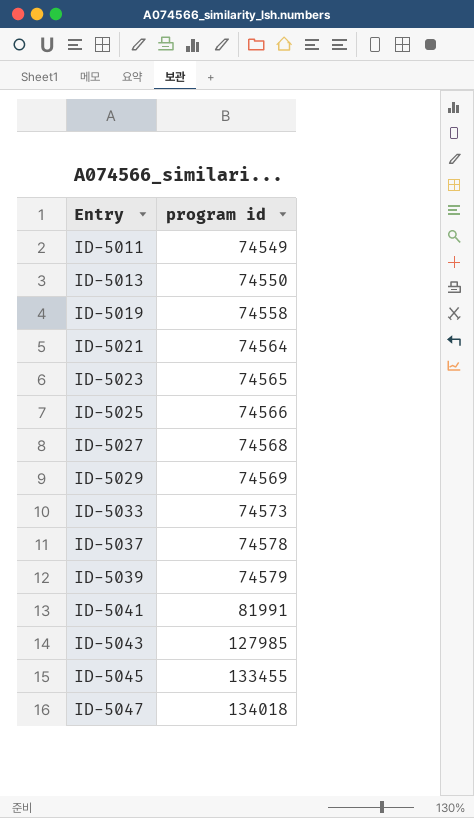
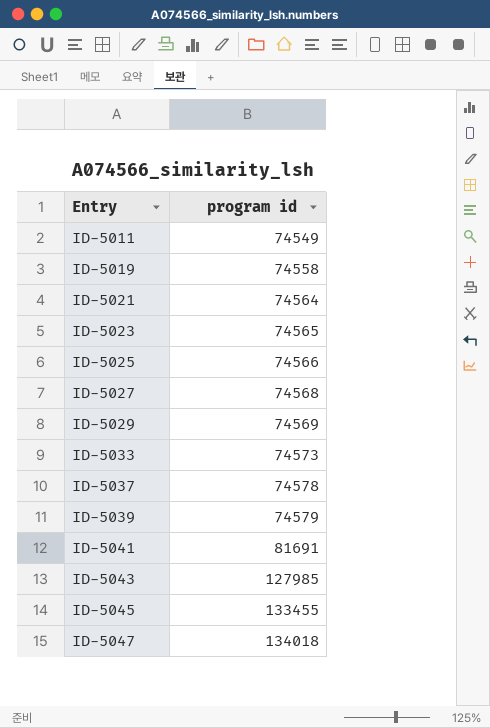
row ID-5013: 74550 -> none
ID-5041 | program id: 81991 -> 81691

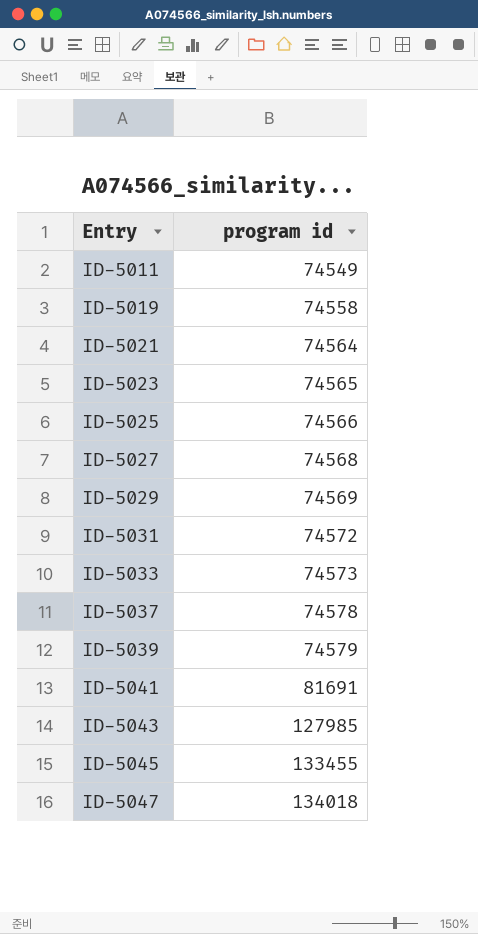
row ID-5031: none -> 74572

